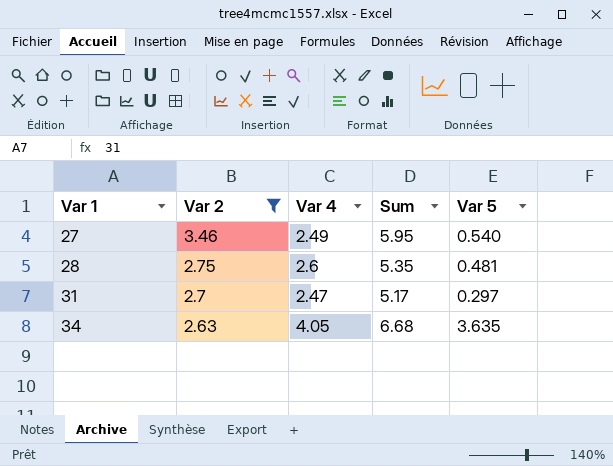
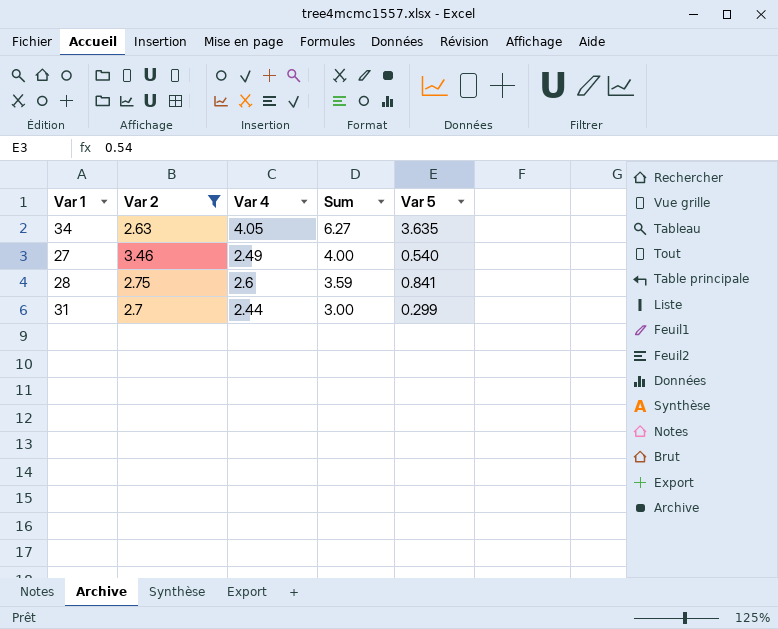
row order: Var 1 ascending -> Sum descending
column Sum | formula: [Var 2] + [Var 4] -> [Var 2] + [Var 5]
28 | Var 5: 0.481 -> 0.841
31 | Var 4: 2.47 -> 2.44
31 | Var 5: 0.297 -> 0.299

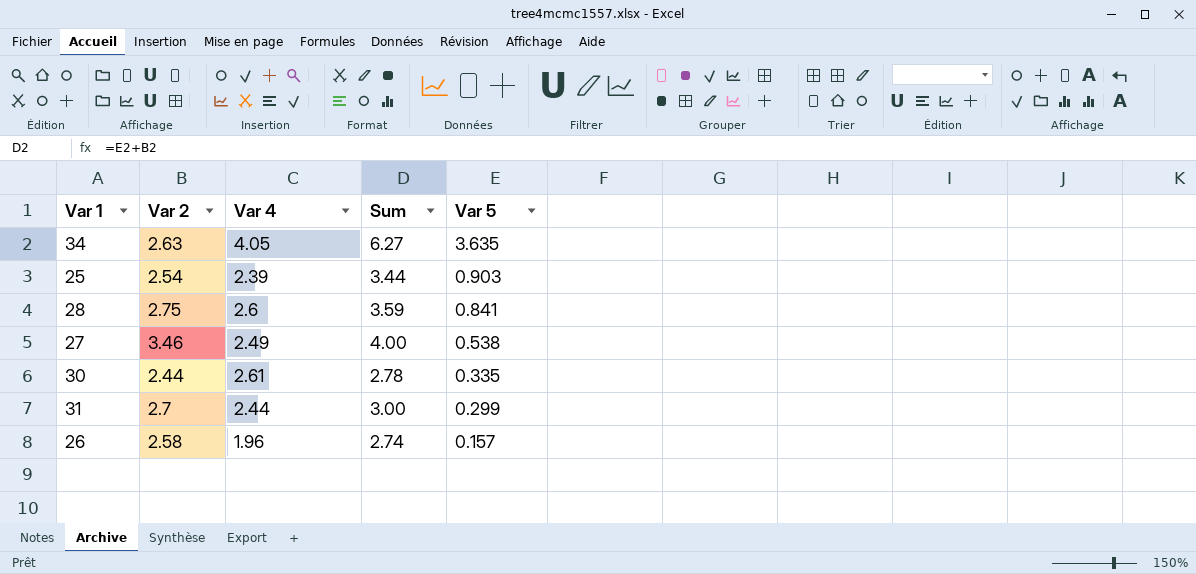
filter: Var 2 >= 2.63 -> none
row order: Sum descending -> Var 5 descending
27 | Var 5: 0.540 -> 0.538

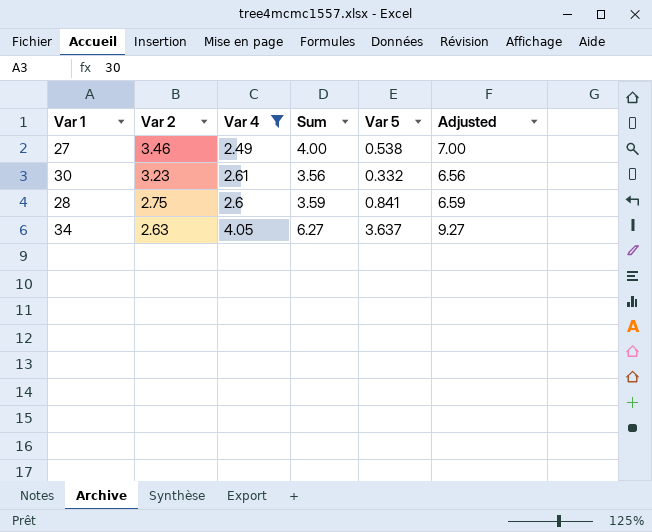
filter: none -> Var 4 >= 2.49
row order: Var 5 descending -> Var 2 descending
column Adjusted | formula: none -> [Sum] + 3
30 | Var 2: 2.44 -> 3.23
30 | Sum: 2.78 -> 3.56
30 | Var 5: 0.335 -> 0.332
34 | Var 5: 3.635 -> 3.637

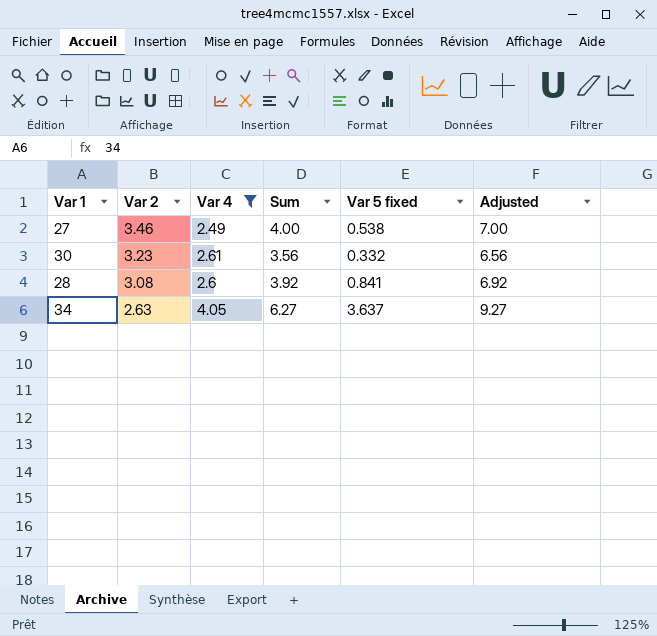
column name: Var 5 -> Var 5 fixed
28 | Var 2: 2.75 -> 3.08
28 | Sum: 3.59 -> 3.92
28 | Adjusted: 6.59 -> 6.92

